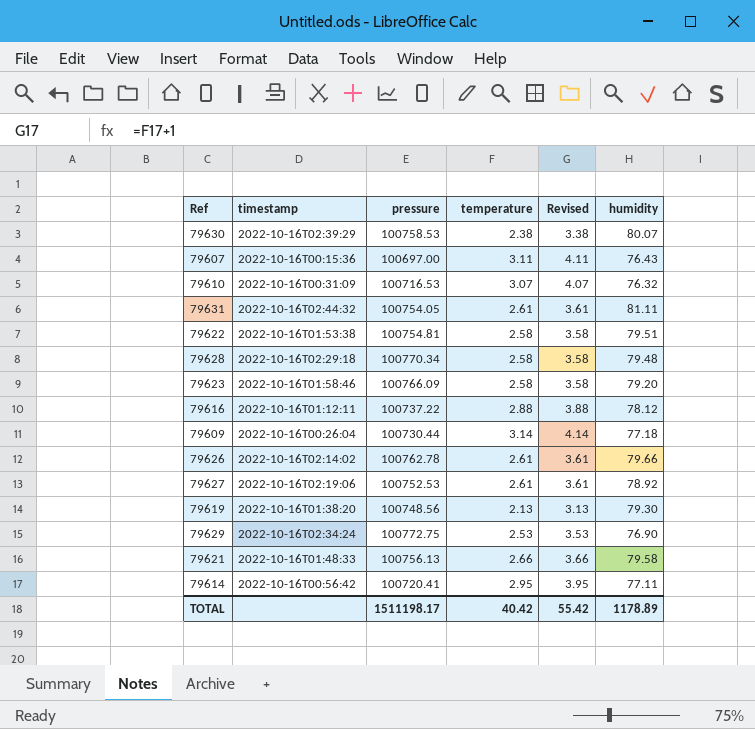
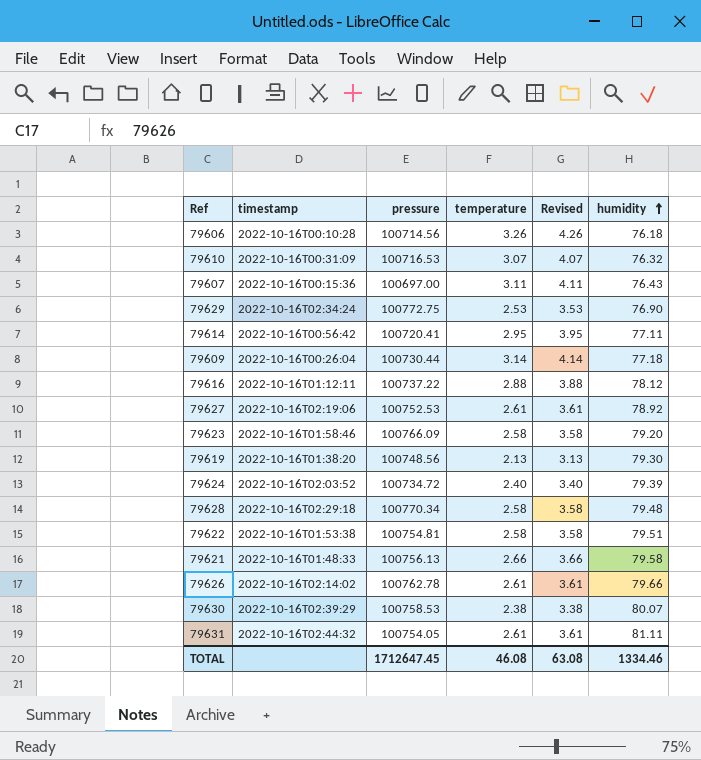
row order: none -> humidity ascending
row 79606: none -> 2022-10-16T00:10:28 | 100714.56 | 3.26 | 4.26 | 76.18
row 79624: none -> 2022-10-16T02:03:52 | 100734.72 | 2.40 | 3.40 | 79.39
TOTAL | pressure: 1511198.17 -> 1712647.45
TOTAL | temperature: 40.42 -> 46.08
TOTAL | Revised: 55.42 -> 63.08
TOTAL | humidity: 1178.89 -> 1334.46

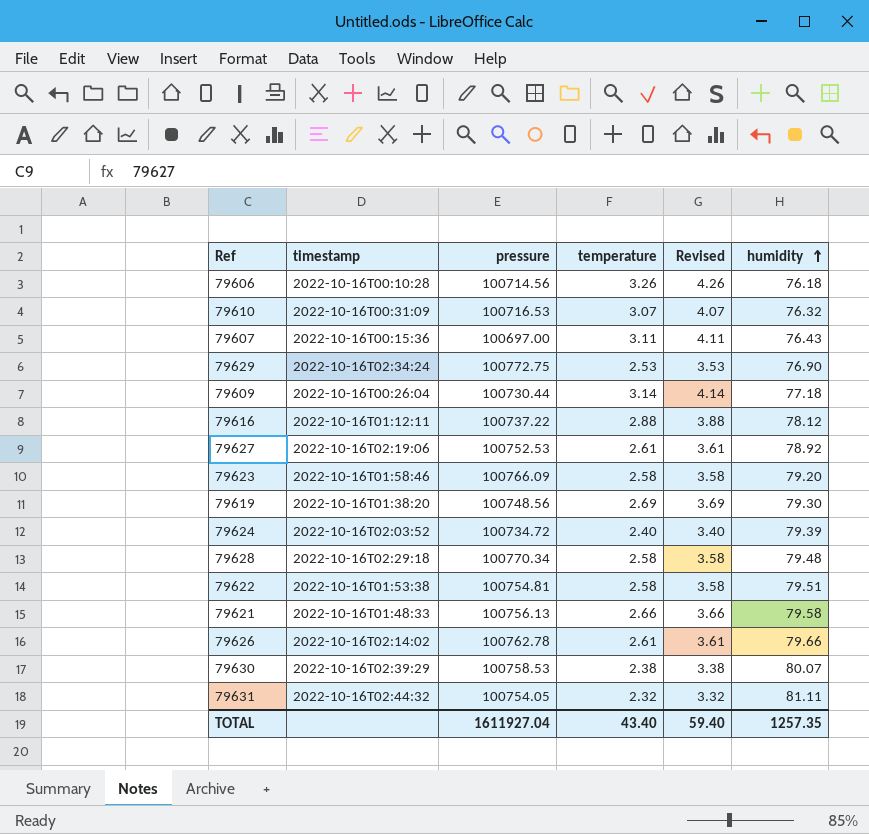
row 79614: 2022-10-16T00:56:42 | 100720.41 | 2.95 | 3.95 | 77.11 -> none
79619 | temperature: 2.13 -> 2.69
79619 | Revised: 3.13 -> 3.69
79631 | temperature: 2.61 -> 2.32
79631 | Revised: 3.61 -> 3.32
TOTAL | pressure: 1712647.45 -> 1611927.04
TOTAL | temperature: 46.08 -> 43.40
TOTAL | Revised: 63.08 -> 59.40
TOTAL | humidity: 1334.46 -> 1257.35

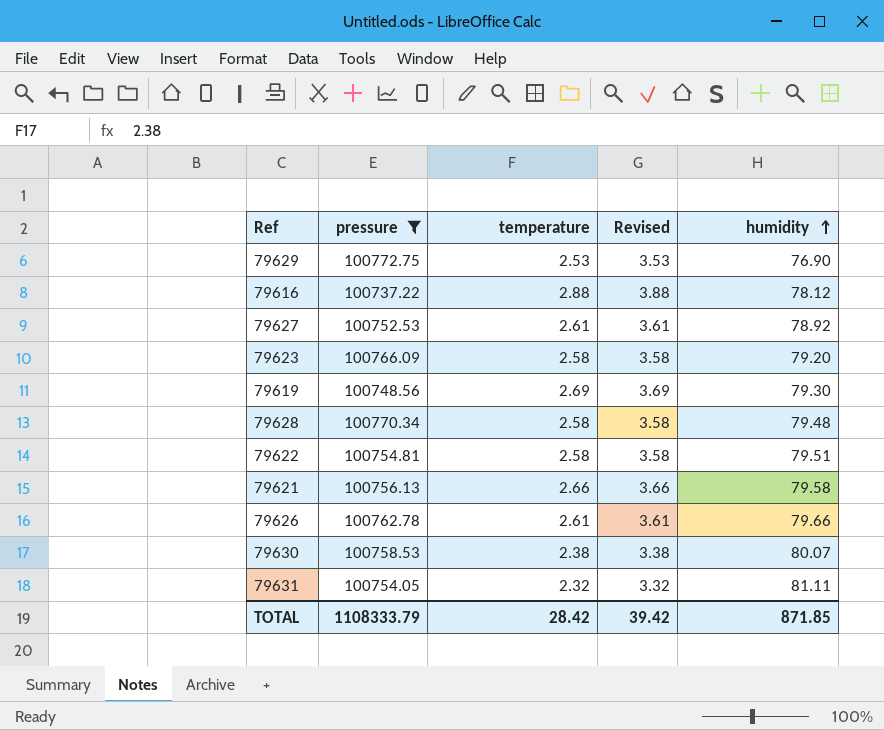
filter: none -> pressure >= 100737.22
column timestamp | position: 2 -> none
TOTAL | pressure: 1611927.04 -> 1108333.79
TOTAL | temperature: 43.40 -> 28.42
TOTAL | Revised: 59.40 -> 39.42
TOTAL | humidity: 1257.35 -> 871.85

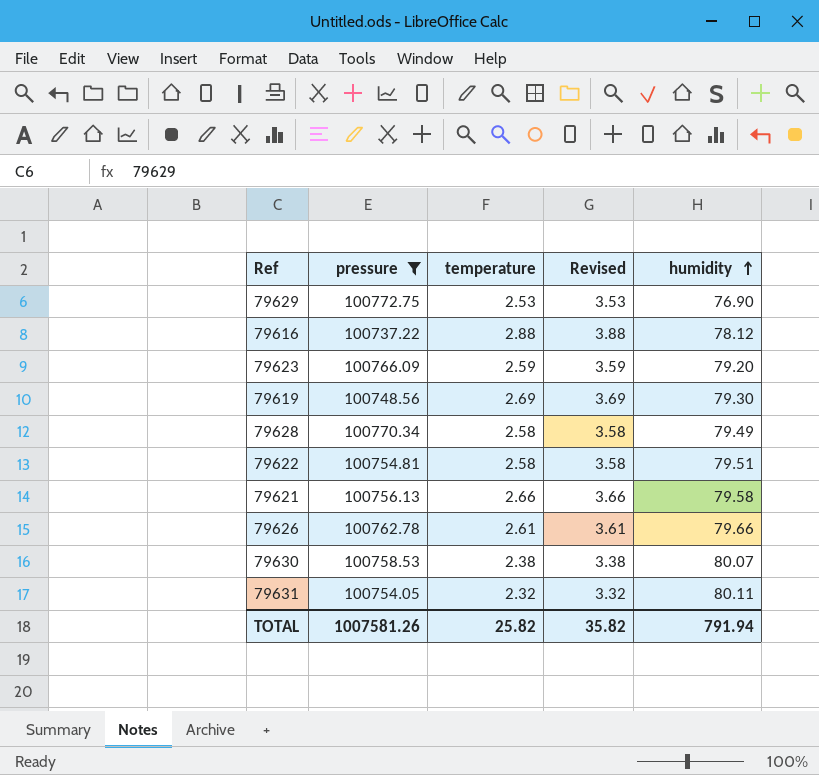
row 79627: 100752.53 | 2.61 | 3.61 | 78.92 -> none
79623 | temperature: 2.58 -> 2.59
79623 | Revised: 3.58 -> 3.59
79628 | humidity: 79.48 -> 79.49
79631 | humidity: 81.11 -> 80.11
TOTAL | pressure: 1108333.79 -> 1007581.26
TOTAL | temperature: 28.42 -> 25.82
TOTAL | Revised: 39.42 -> 35.82
TOTAL | humidity: 871.85 -> 791.94

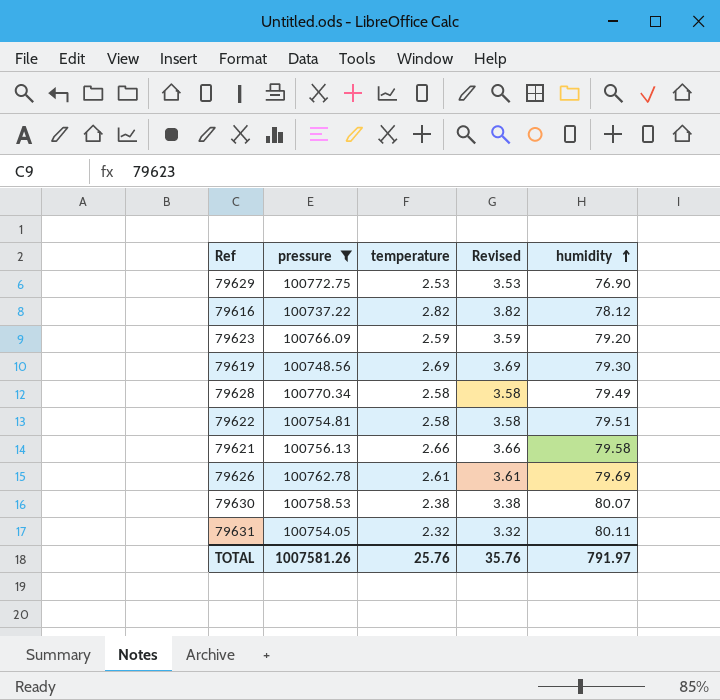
79616 | temperature: 2.88 -> 2.82
79616 | Revised: 3.88 -> 3.82
79626 | humidity: 79.66 -> 79.69
TOTAL | temperature: 25.82 -> 25.76
TOTAL | Revised: 35.82 -> 35.76
TOTAL | humidity: 791.94 -> 791.97

